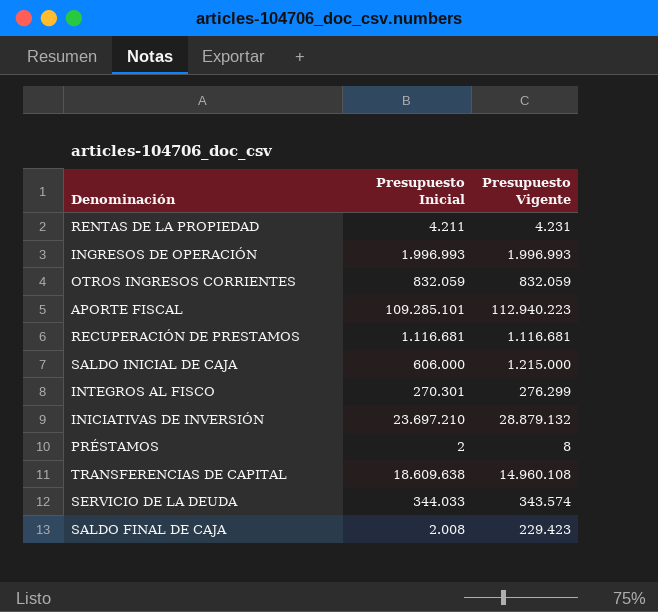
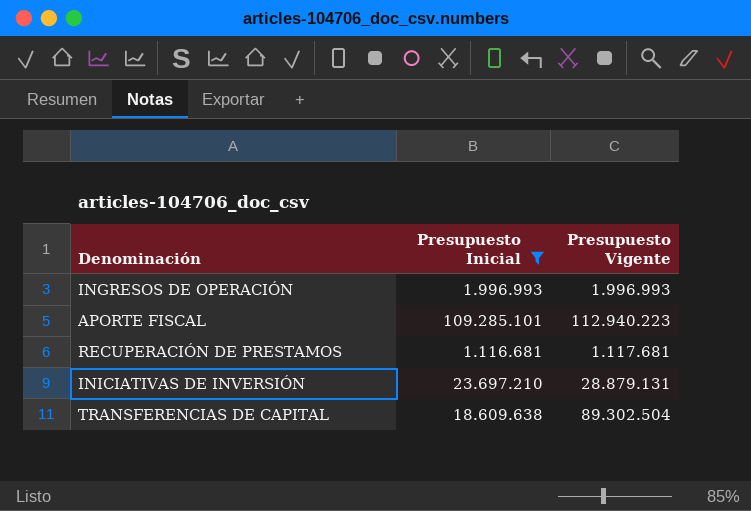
filter: none -> Presupuesto Inicial >= 1.116.681
RECUPERACIÓN DE PRESTAMOS | Presupuesto Vigente: 1.116.681 -> 1.117.681
INICIATIVAS DE INVERSIÓN | Presupuesto Vigente: 28.879.132 -> 28.879.131
TRANSFERENCIAS DE CAPITAL | Presupuesto Vigente: 14.960.108 -> 89.302.504

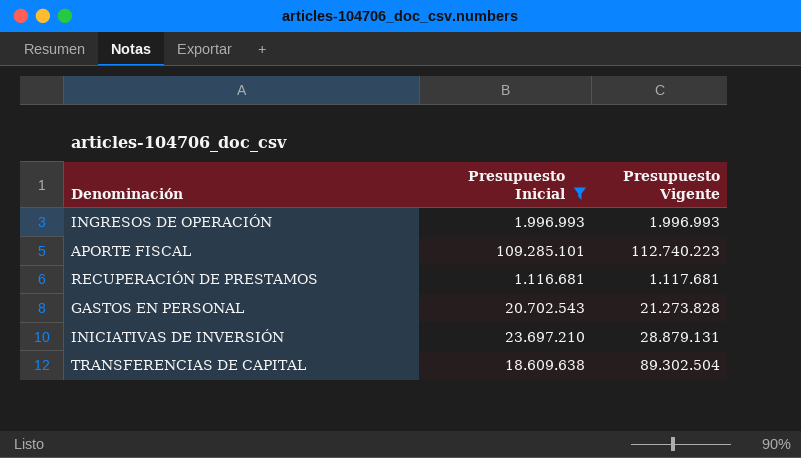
APORTE FISCAL | Presupuesto Vigente: 112.940.223 -> 112.740.223
row GASTOS EN PERSONAL: none -> 20.702.543 | 21.273.828

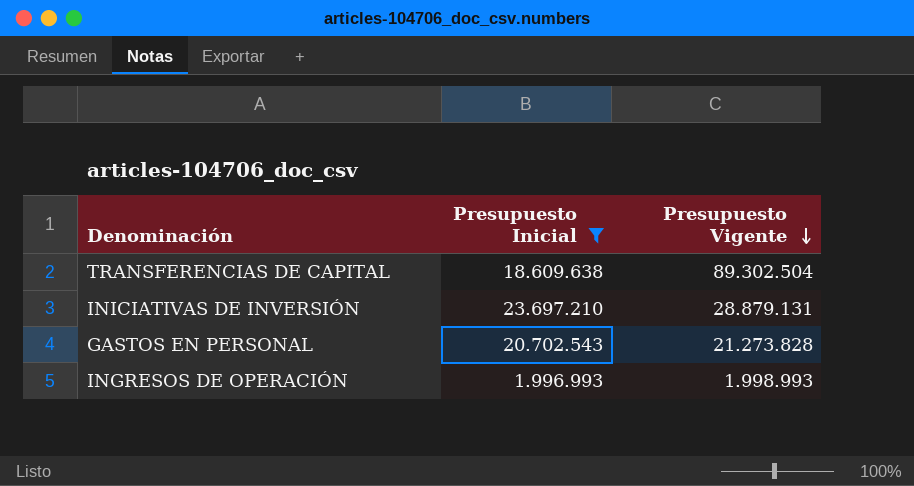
row order: none -> Presupuesto Vigente descending
row APORTE FISCAL: 109.285.101 | 112.740.223 -> none
row RECUPERACIÓN DE PRESTAMOS: 1.116.681 | 1.117.681 -> none
INGRESOS DE OPERACIÓN | Presupuesto Vigente: 1.996.993 -> 1.998.993

